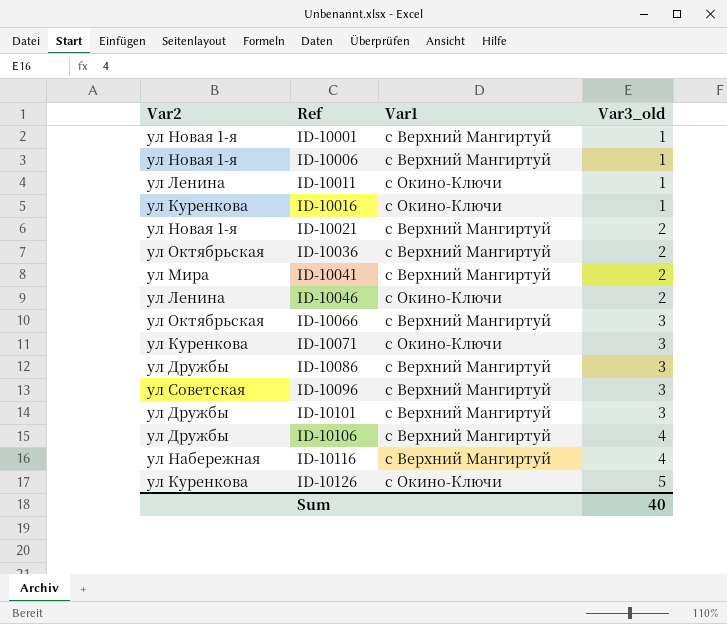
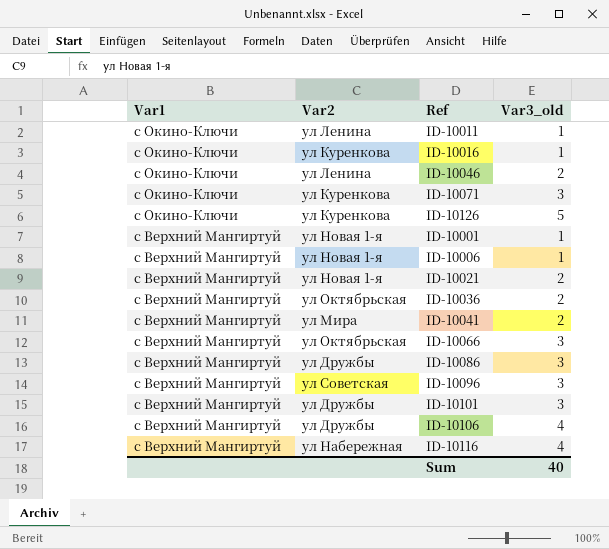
row order: Ref ascending -> Var1 descending
column Var1 | position: 3 -> 1

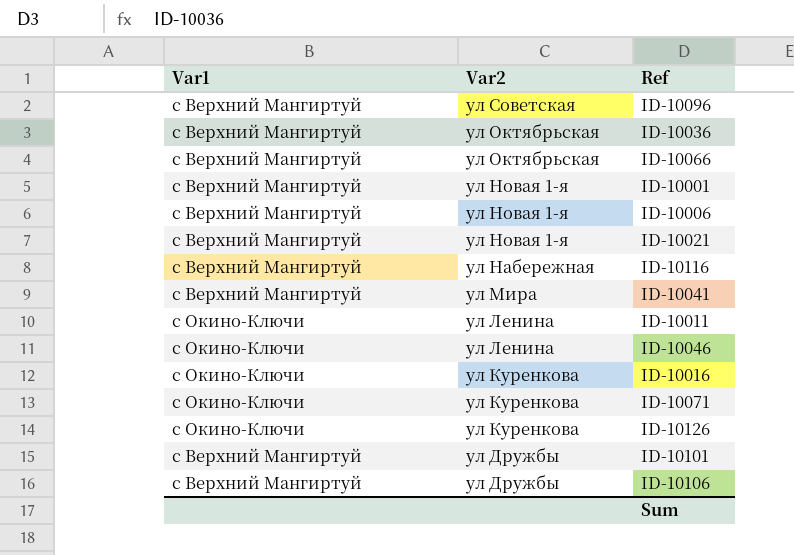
row order: Var1 descending -> Var2 descending
column Var3_old | position: 4 -> none
row ID-10086: с Верхний Мангиртуй | ул Дружбы | 3 -> none

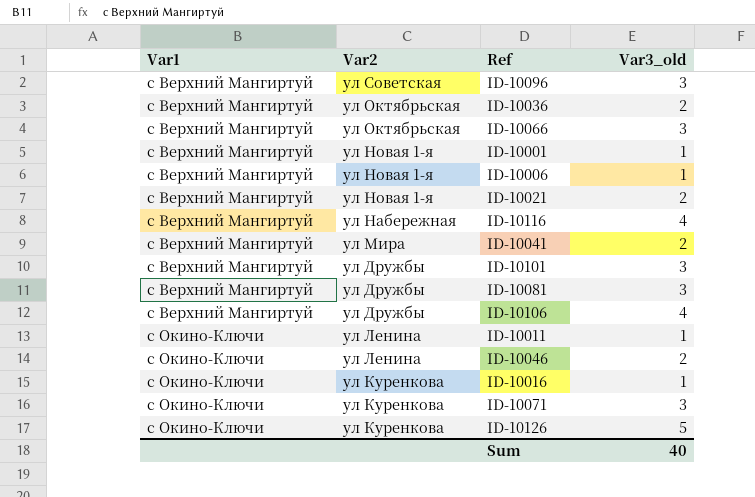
row order: Var2 descending -> Var1 ascending
column Var3_old | position: none -> 4
row ID-10081: none -> с Верхний Мангиртуй | ул Дружбы | 3

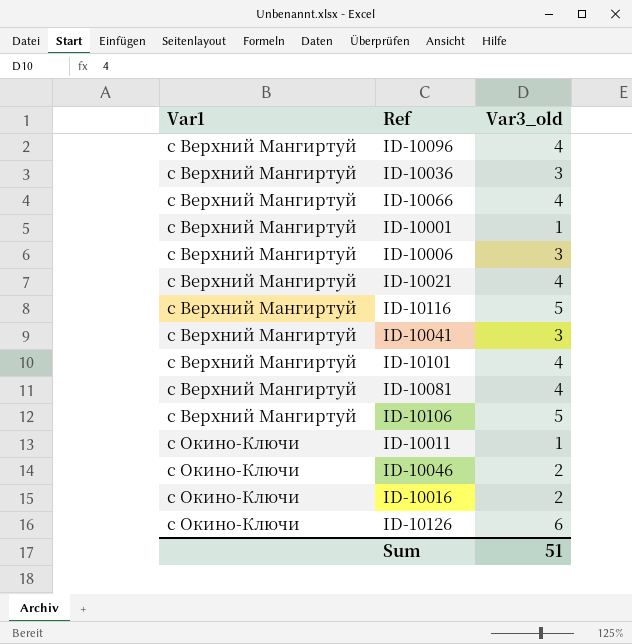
column Var2 | position: 2 -> none
row ID-10071: с Окино-Ключи | ул Куренкова | 3 -> none
ID-10096 | Var3_old: 3 -> 4
ID-10036 | Var3_old: 2 -> 3
ID-10066 | Var3_old: 3 -> 4
ID-10006 | Var3_old: 1 -> 3
ID-10021 | Var3_old: 2 -> 4
ID-10116 | Var3_old: 4 -> 5
ID-10041 | Var3_old: 2 -> 3
ID-10101 | Var3_old: 3 -> 4
ID-10081 | Var3_old: 3 -> 4
ID-10106 | Var3_old: 4 -> 5
ID-10016 | Var3_old: 1 -> 2
ID-10126 | Var3_old: 5 -> 6
Sum | Var3_old: 40 -> 51

